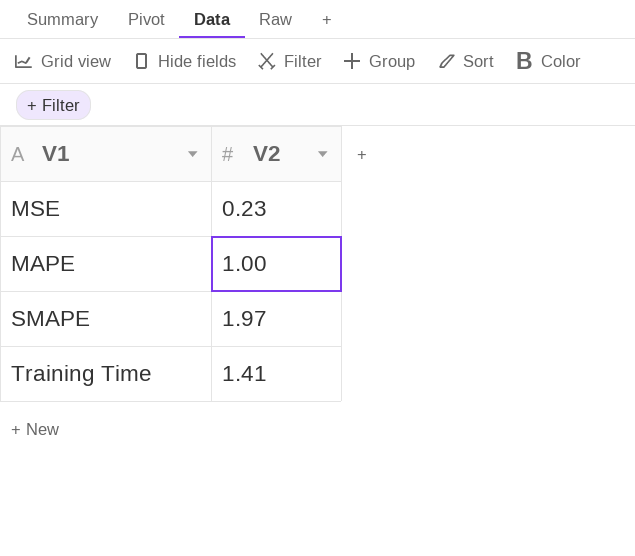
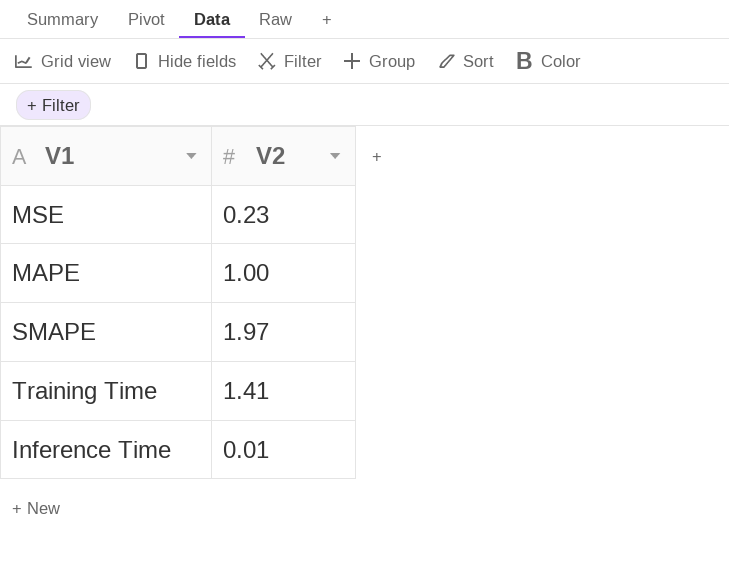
row Inference Time: none -> 0.01

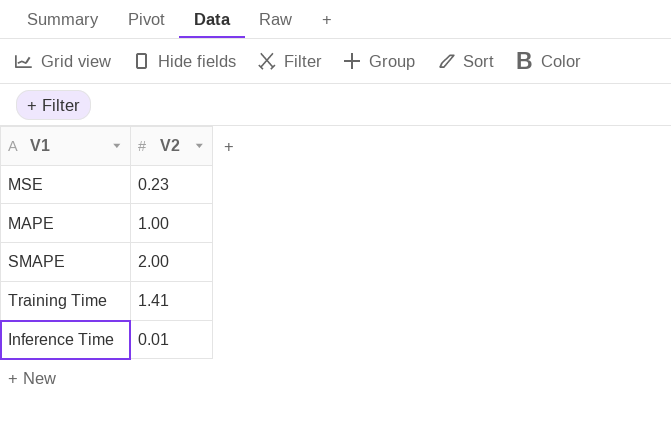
SMAPE | V2: 1.97 -> 2.00

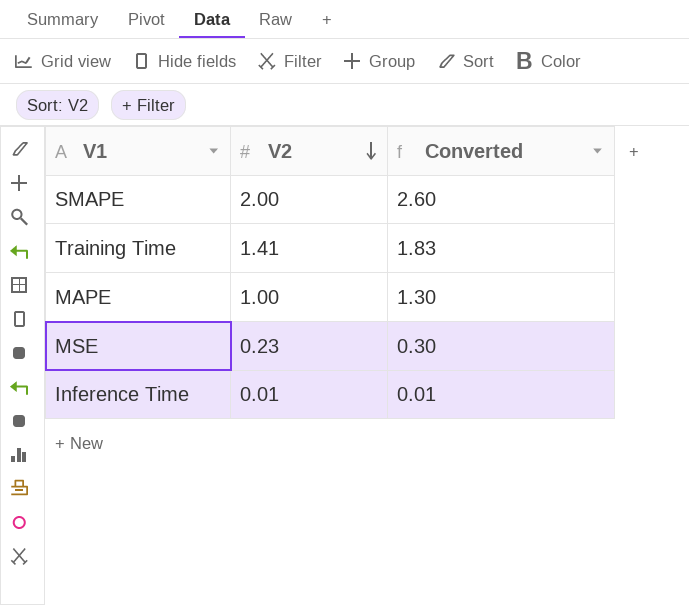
row order: none -> V2 descending
column Converted | formula: none -> [V2] * 1.3

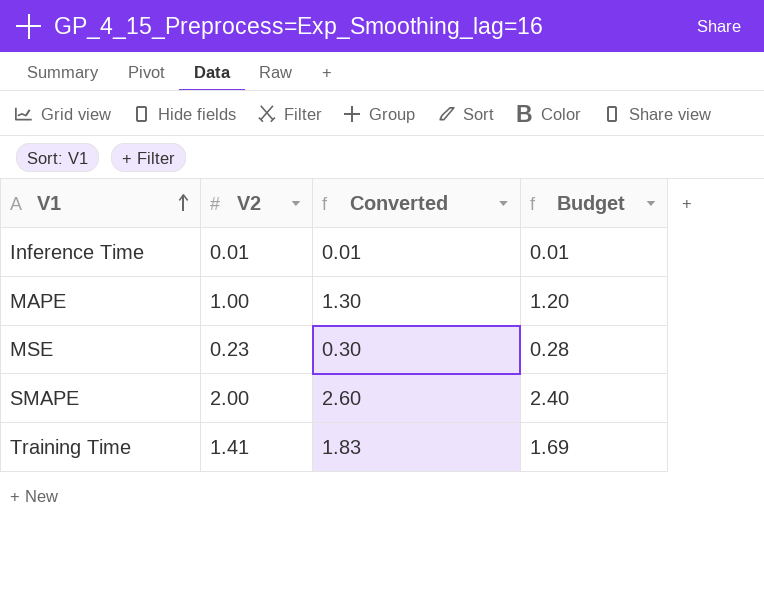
row order: V2 descending -> V1 ascending
column Budget | formula: none -> [V2] * 1.2

